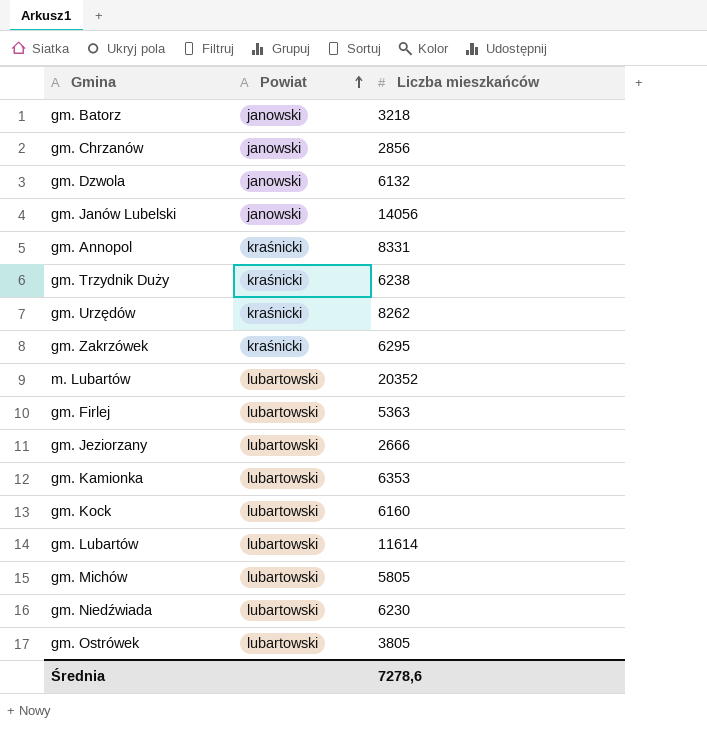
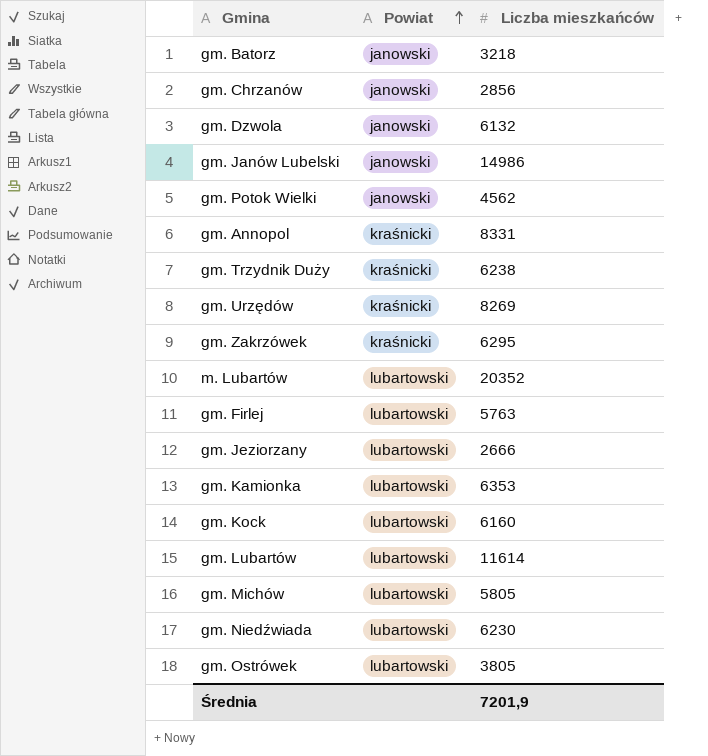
gm. Janów Lubelski | Liczba mieszkańców: 14056 -> 14986
row gm. Potok Wielki: none -> janowski | 4562
gm. Urzędów | Liczba mieszkańców: 8262 -> 8269
gm. Firlej | Liczba mieszkańców: 5363 -> 5763
Średnia | Liczba mieszkańców: 7278,6 -> 7201,9

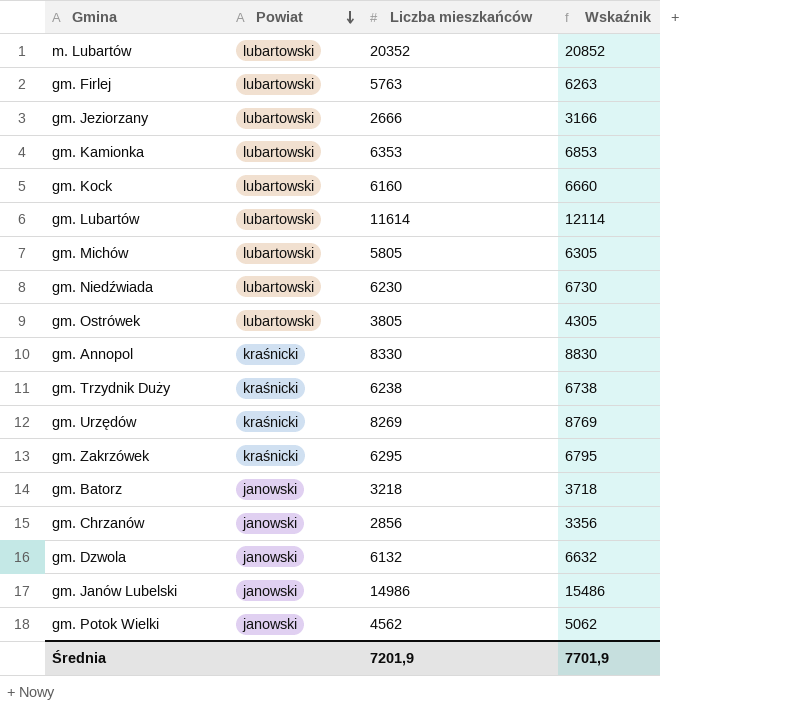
row order: Powiat ascending -> Powiat descending
column Wskaźnik | formula: none -> [Liczba mieszkańców] + 500
gm. Annopol | Liczba mieszkańców: 8331 -> 8330

